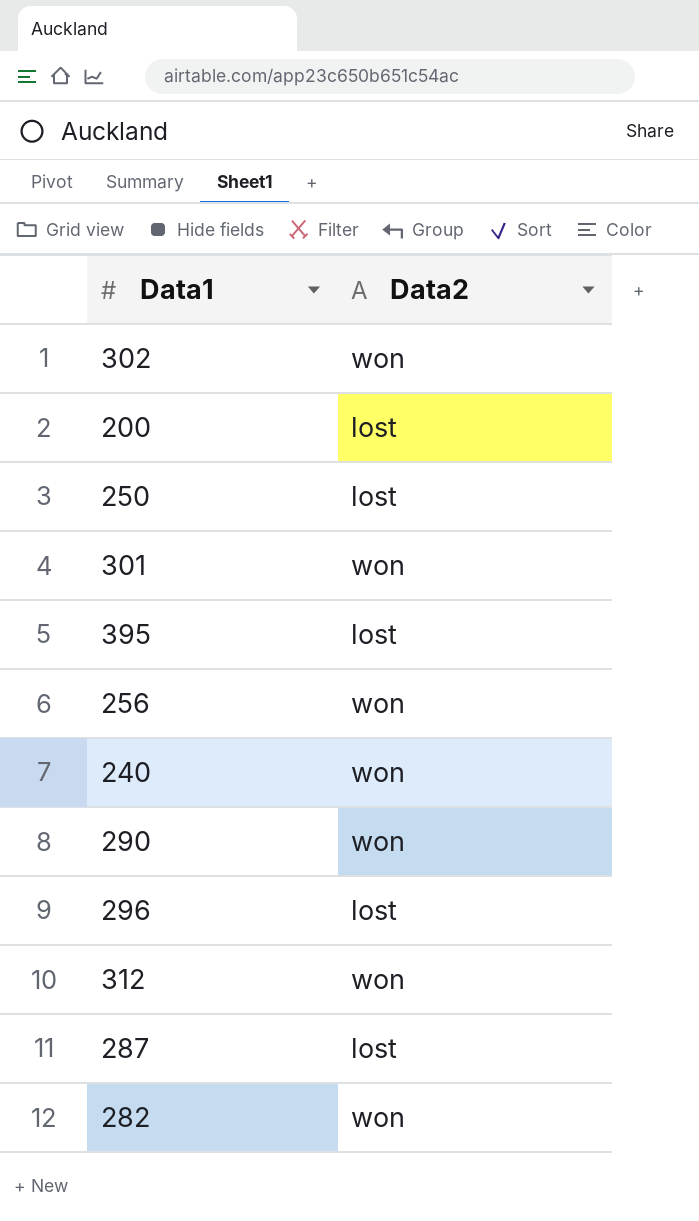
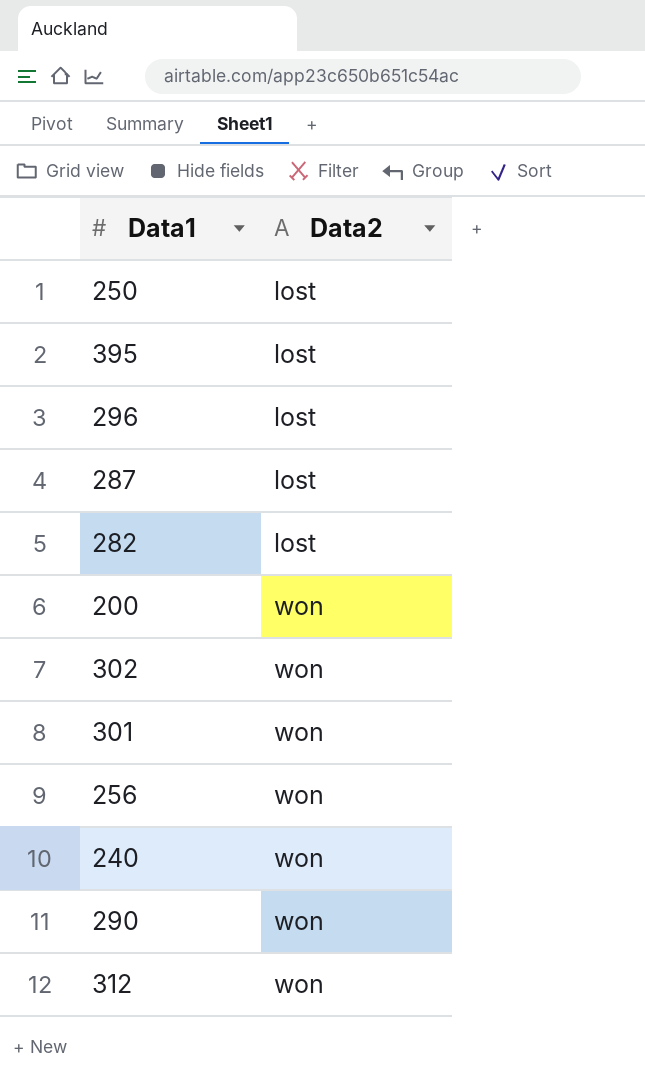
row order: none -> Data2 ascending
282 | Data2: won -> lost
200 | Data2: lost -> won

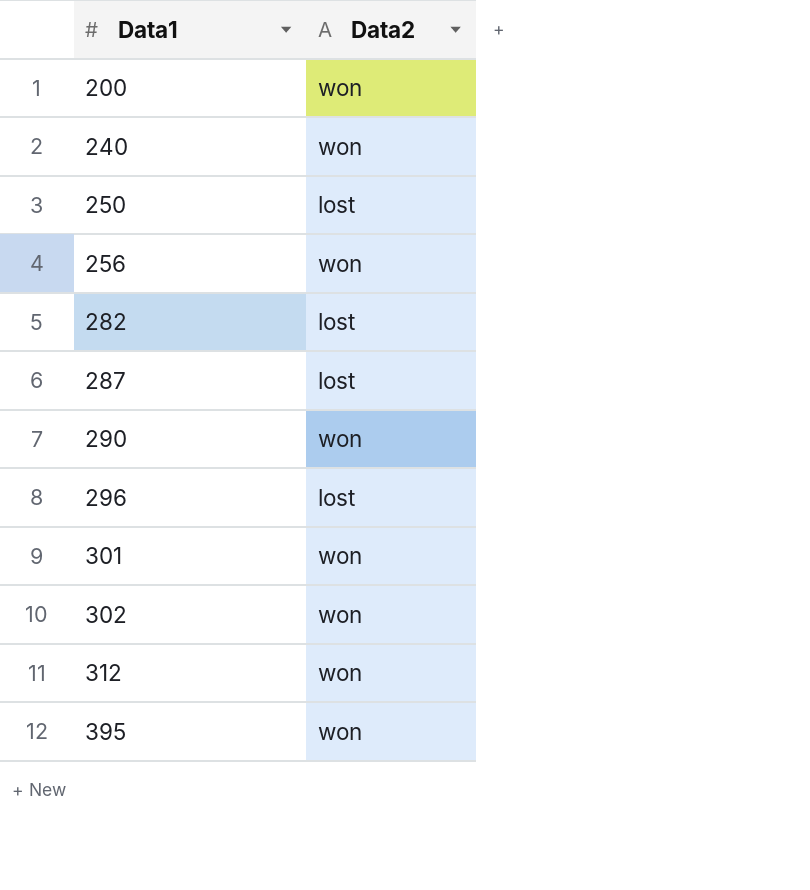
row order: Data2 ascending -> Data1 ascending
395 | Data2: lost -> won

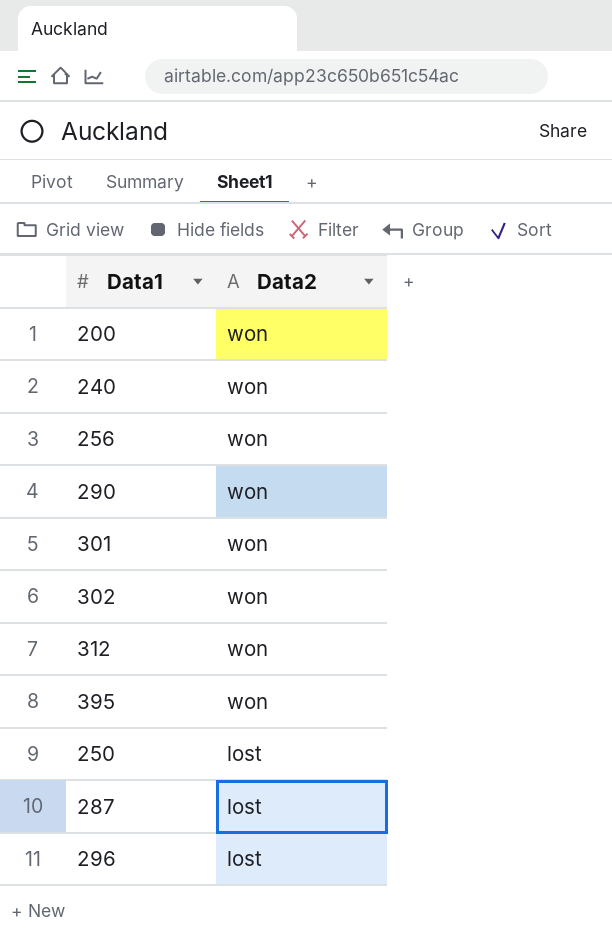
row order: Data1 ascending -> Data2 descending
row 282: lost -> none

